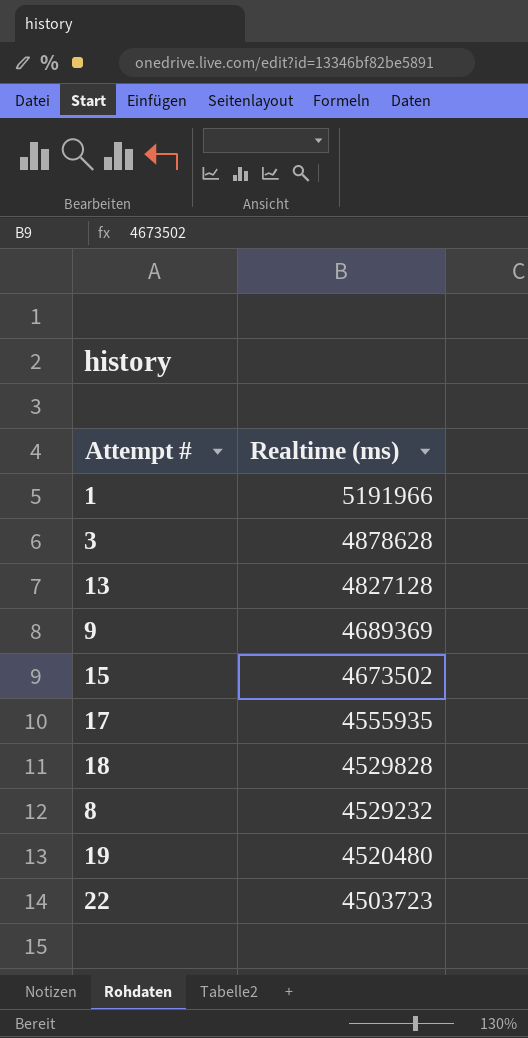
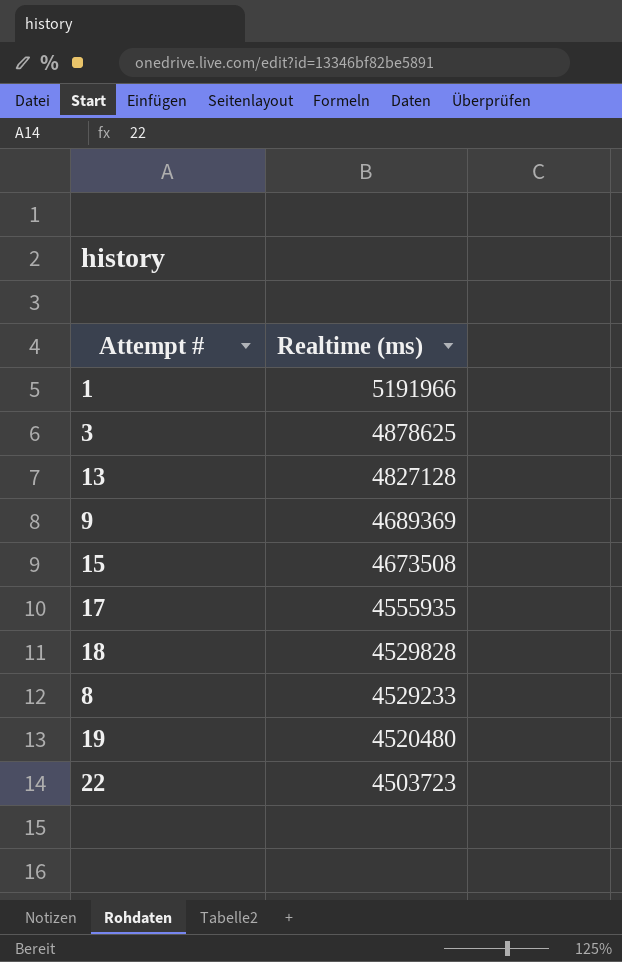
3 | Realtime (ms): 4878628 -> 4878625
15 | Realtime (ms): 4673502 -> 4673508
8 | Realtime (ms): 4529232 -> 4529233

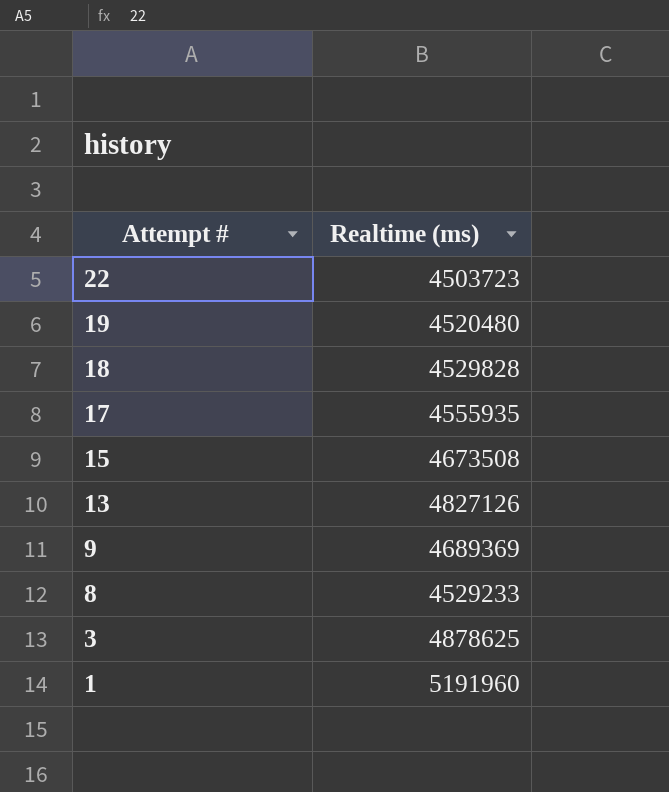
row order: Realtime (ms) descending -> Attempt # descending
13 | Realtime (ms): 4827128 -> 4827126
1 | Realtime (ms): 5191966 -> 5191960

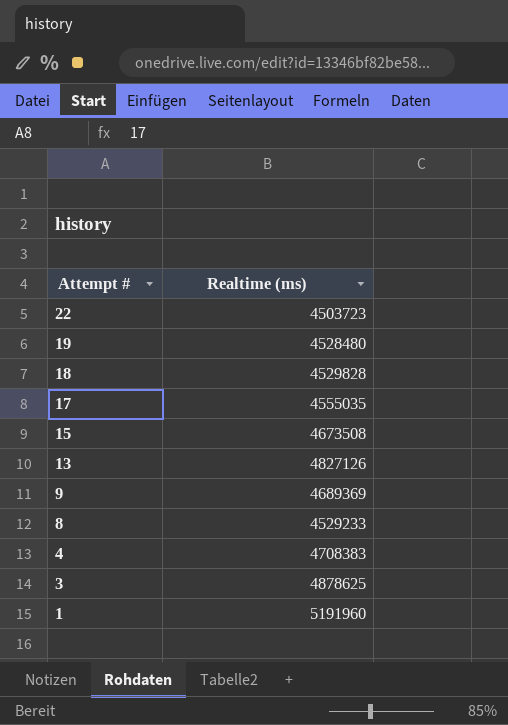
19 | Realtime (ms): 4520480 -> 4528480
17 | Realtime (ms): 4555935 -> 4555035
row 4: none -> 4708383

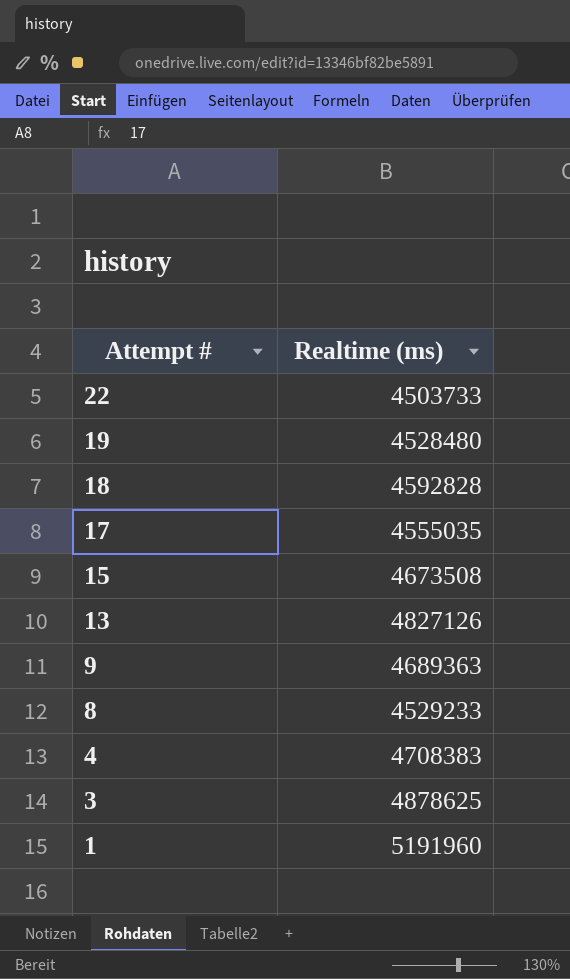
22 | Realtime (ms): 4503723 -> 4503733
18 | Realtime (ms): 4529828 -> 4592828
9 | Realtime (ms): 4689369 -> 4689363

